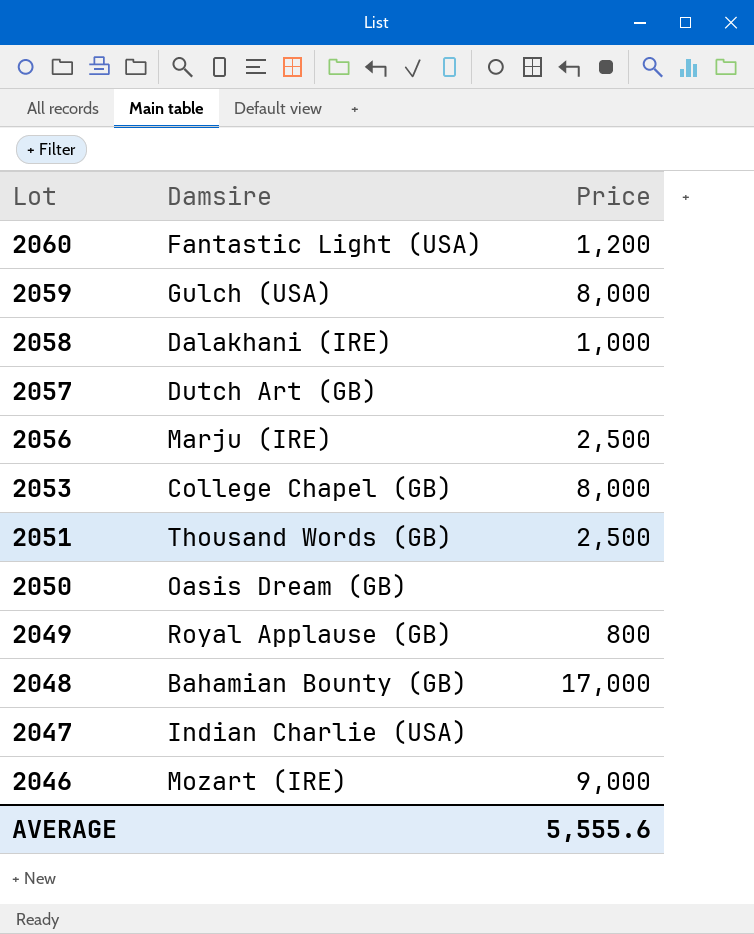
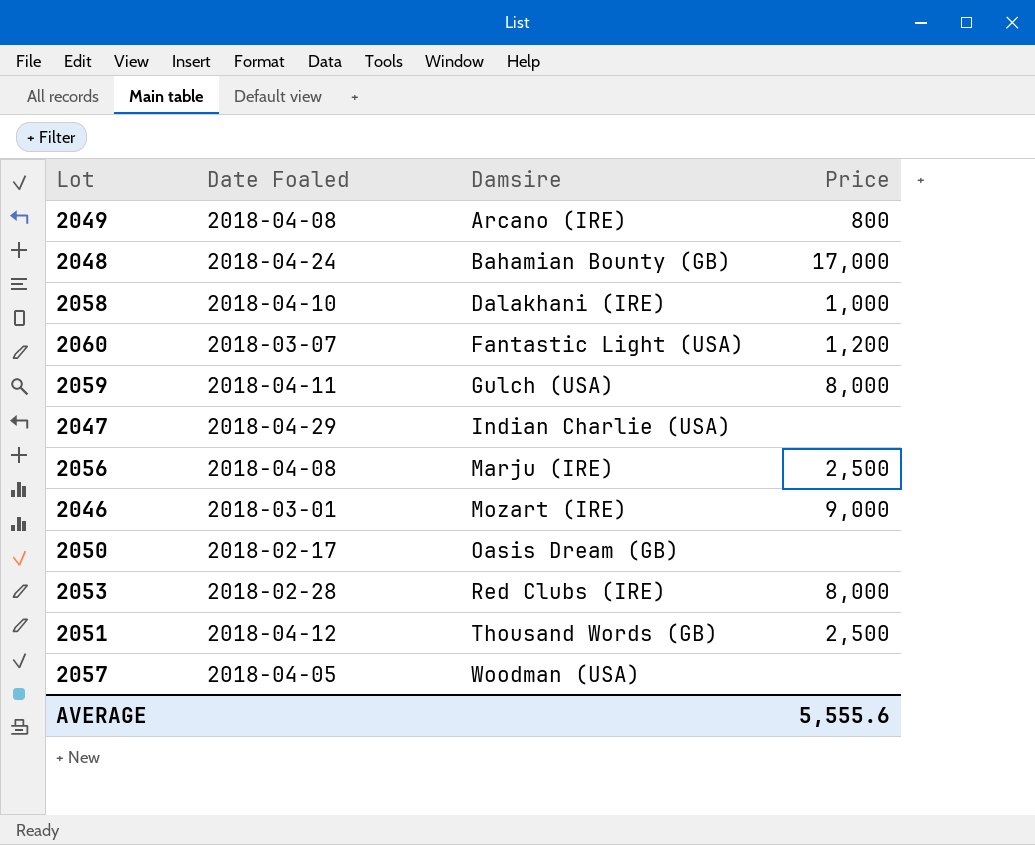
row order: Lot descending -> Damsire ascending
column Date Foaled | position: none -> 2
2049 | Damsire: Royal Applause (GB) -> Arcano (IRE)
2053 | Damsire: College Chapel (GB) -> Red Clubs (IRE)
2057 | Damsire: Dutch Art (GB) -> Woodman (USA)

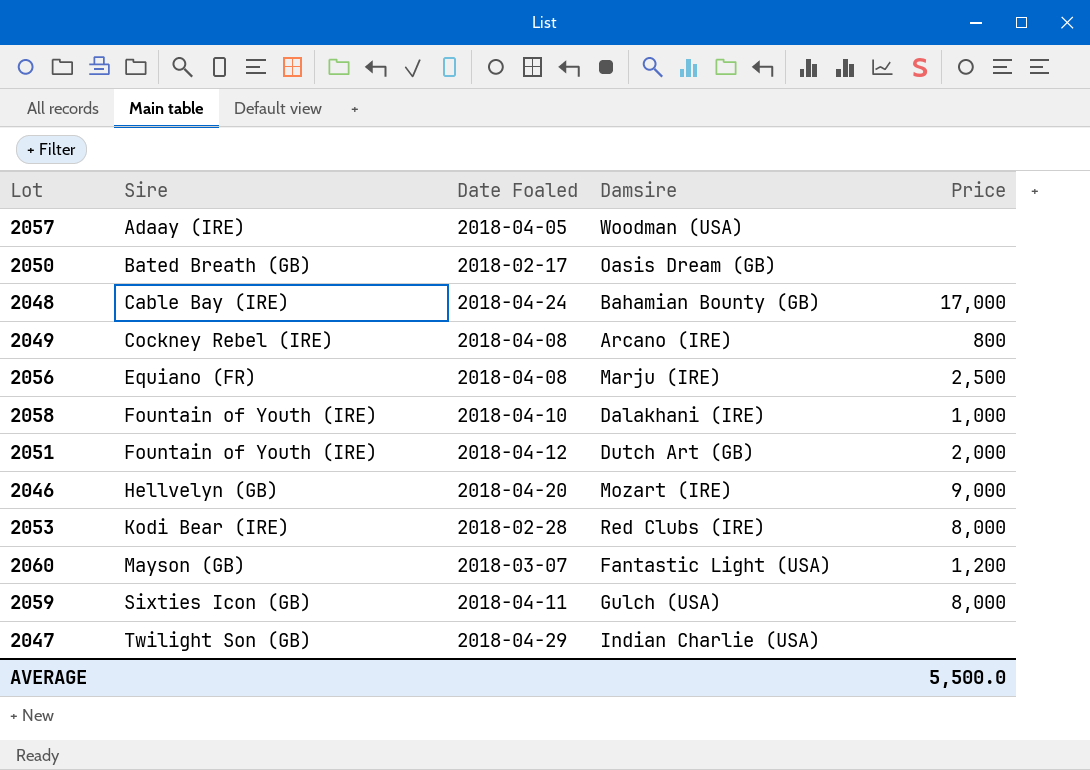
row order: Damsire ascending -> Sire ascending
column Sire | position: none -> 2
2051 | Damsire: Thousand Words (GB) -> Dutch Art (GB)
2051 | Price: 2,500 -> 2,000
2046 | Date Foaled: 2018-03-01 -> 2018-04-20
AVERAGE | Price: 5,555.6 -> 5,500.0

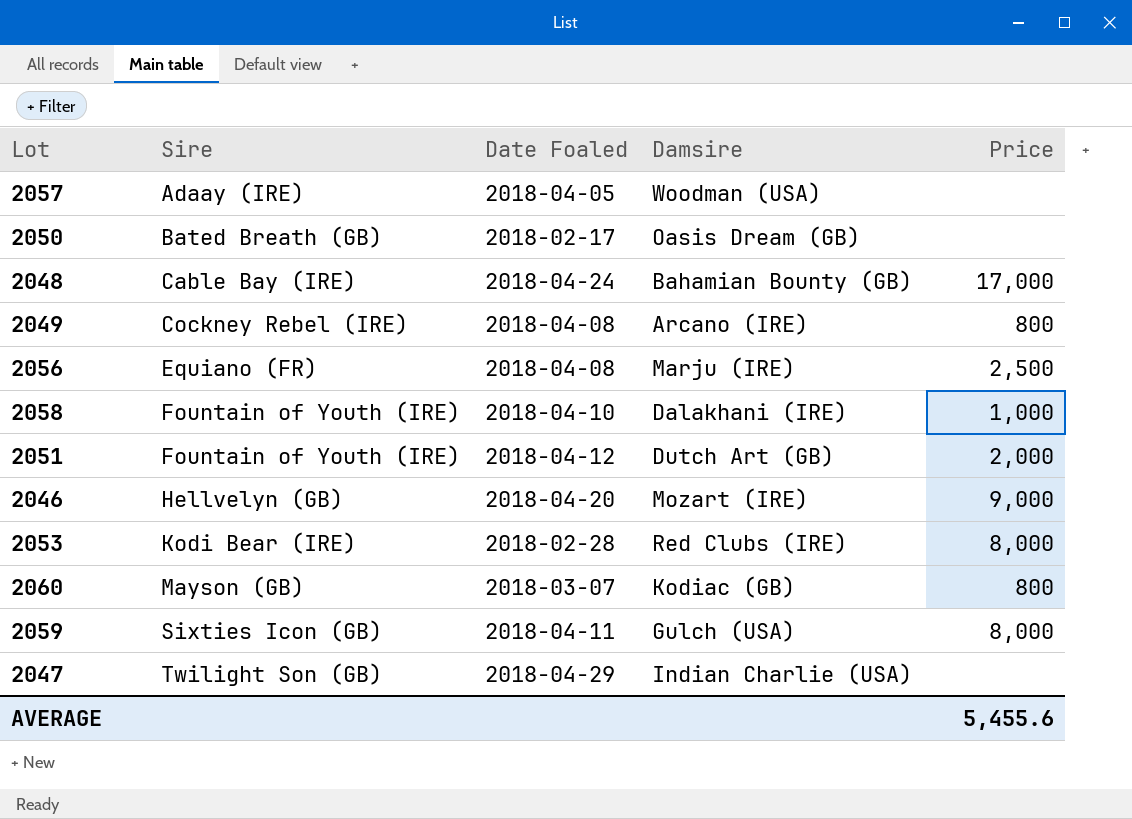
2060 | Damsire: Fantastic Light (USA) -> Kodiac (GB)
2060 | Price: 1,200 -> 800
AVERAGE | Price: 5,500.0 -> 5,455.6

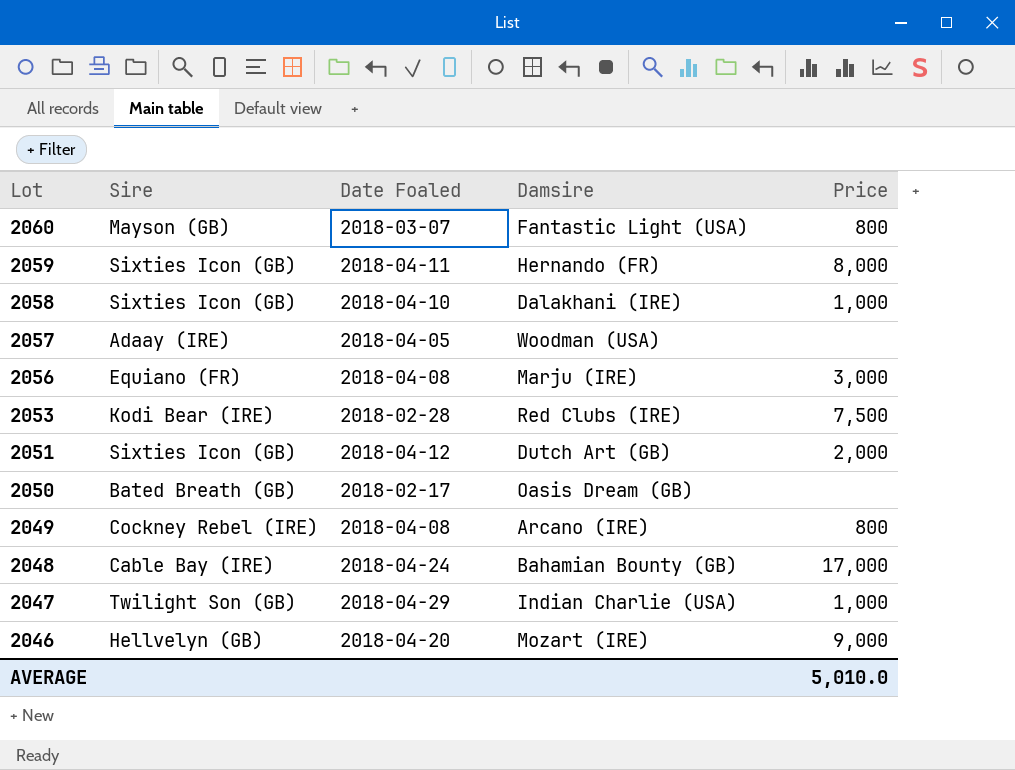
row order: Sire ascending -> Lot descending
2060 | Damsire: Kodiac (GB) -> Fantastic Light (USA)
2059 | Damsire: Gulch (USA) -> Hernando (FR)
2058 | Sire: Fountain of Youth (IRE) -> Sixties Icon (GB)
2056 | Price: 2,500 -> 3,000
2053 | Price: 8,000 -> 7,500
2051 | Sire: Fountain of Youth (IRE) -> Sixties Icon (GB)
2047 | Price: none -> 1,000
AVERAGE | Price: 5,455.6 -> 5,010.0

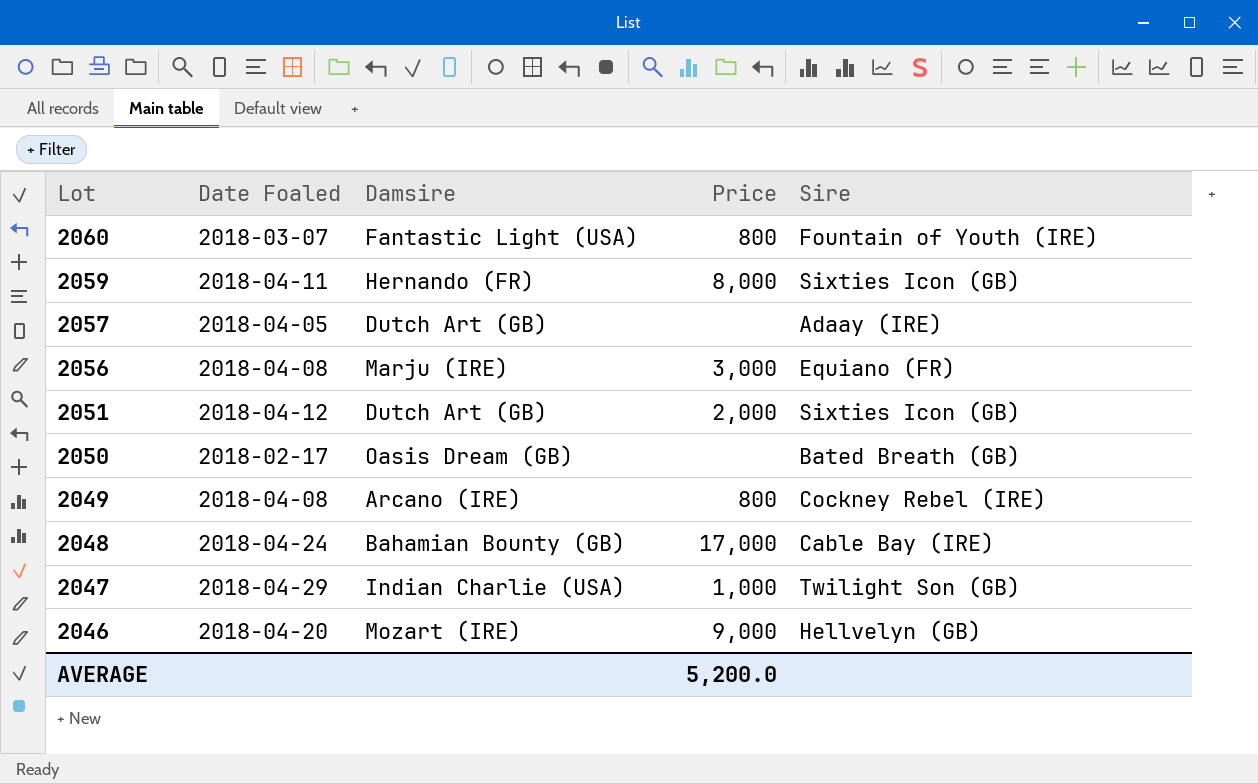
column Sire | position: 2 -> 5
row 2058: Sixties Icon (GB) | 2018-04-10 | Dalakhani (IRE) | 1,000 -> none
row 2053: Kodi Bear (IRE) | 2018-02-28 | Red Clubs (IRE) | 7,500 -> none
2060 | Sire: Mayson (GB) -> Fountain of Youth (IRE)
2057 | Damsire: Woodman (USA) -> Dutch Art (GB)
AVERAGE | Price: 5,010.0 -> 5,200.0

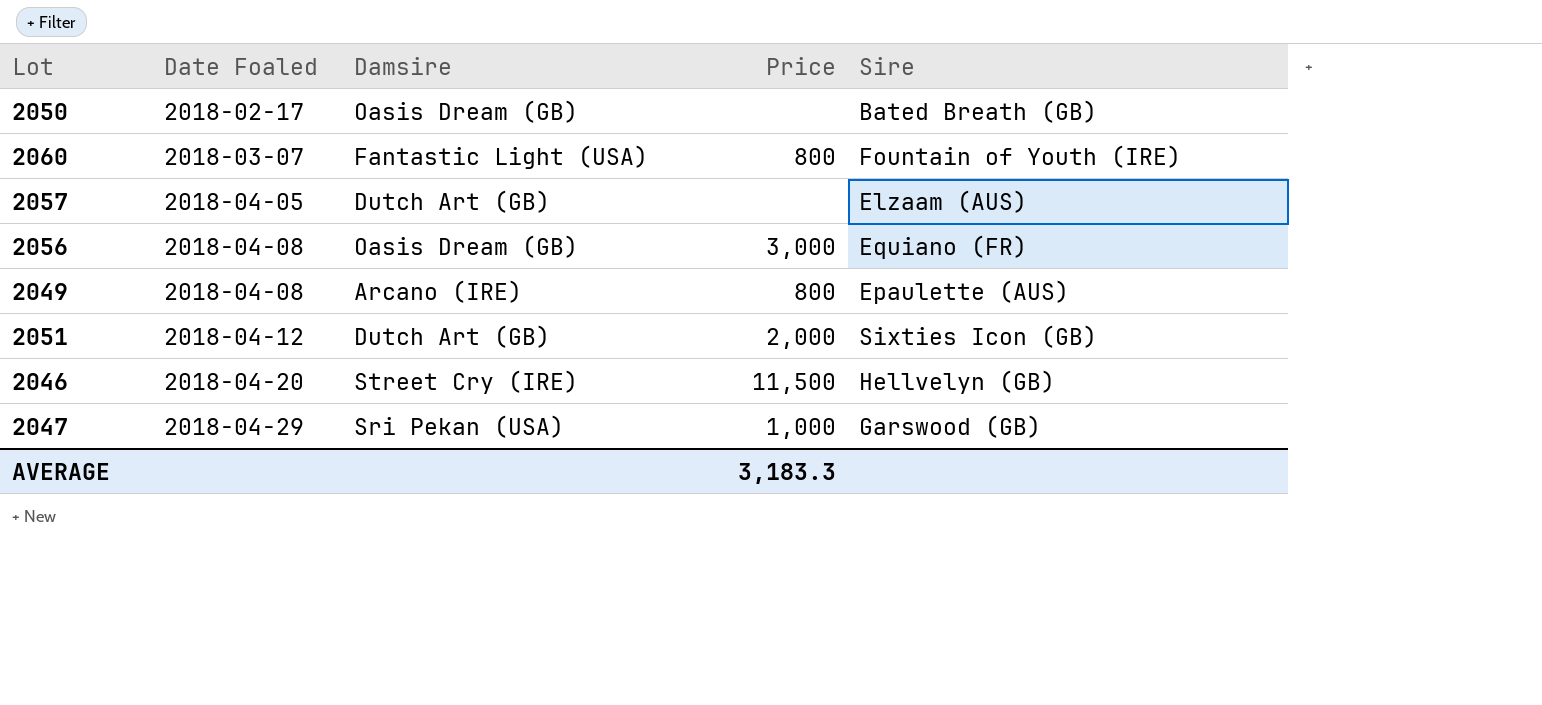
row order: Lot descending -> Date Foaled ascending
row 2059: 2018-04-11 | Hernando (FR) | 8,000 | Sixties Icon (GB) -> none
row 2048: 2018-04-24 | Bahamian Bounty (GB) | 17,000 | Cable Bay (IRE) -> none
2057 | Sire: Adaay (IRE) -> Elzaam (AUS)
2056 | Damsire: Marju (IRE) -> Oasis Dream (GB)
2049 | Sire: Cockney Rebel (IRE) -> Epaulette (AUS)
2046 | Damsire: Mozart (IRE) -> Street Cry (IRE)
2046 | Price: 9,000 -> 11,500
2047 | Damsire: Indian Charlie (USA) -> Sri Pekan (USA)
2047 | Sire: Twilight Son (GB) -> Garswood (GB)
AVERAGE | Price: 5,200.0 -> 3,183.3

